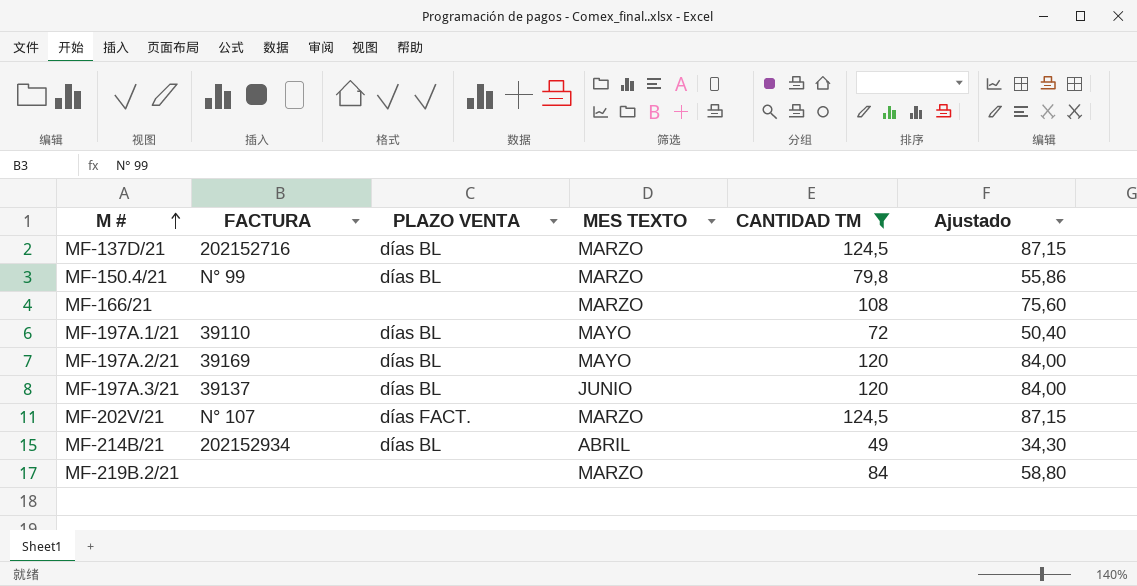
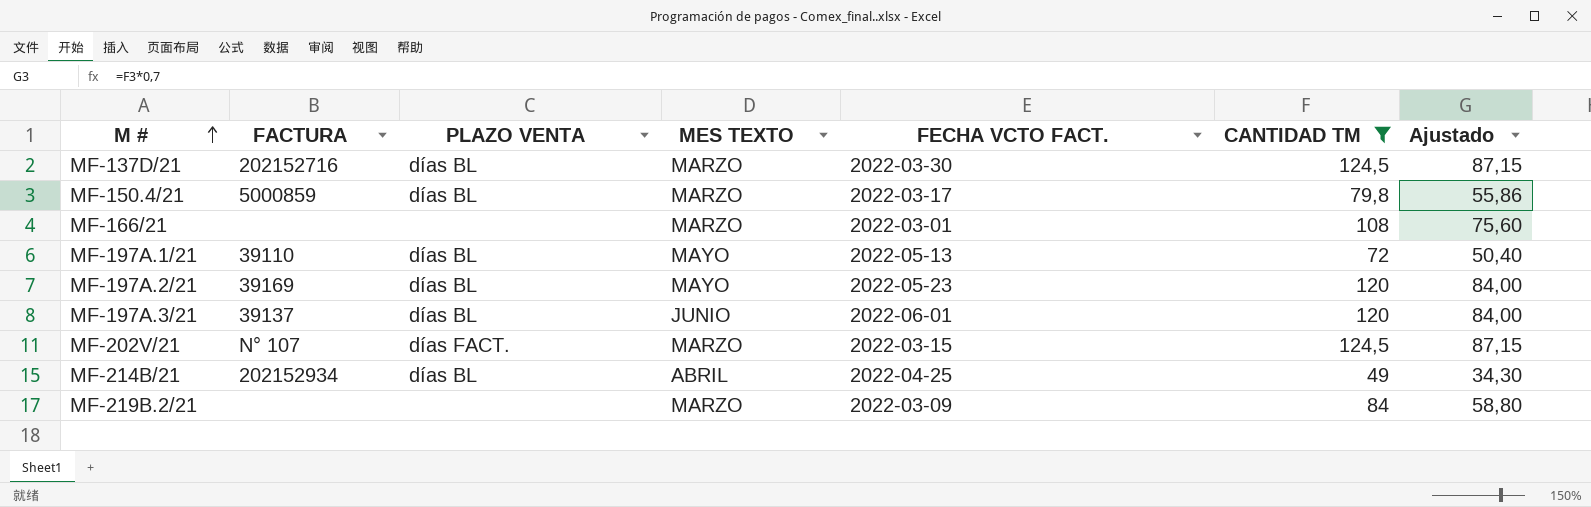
column FECHA VCTO FACT. | position: none -> 5
MF-150.4/21 | FACTURA: N° 99 -> 5000859

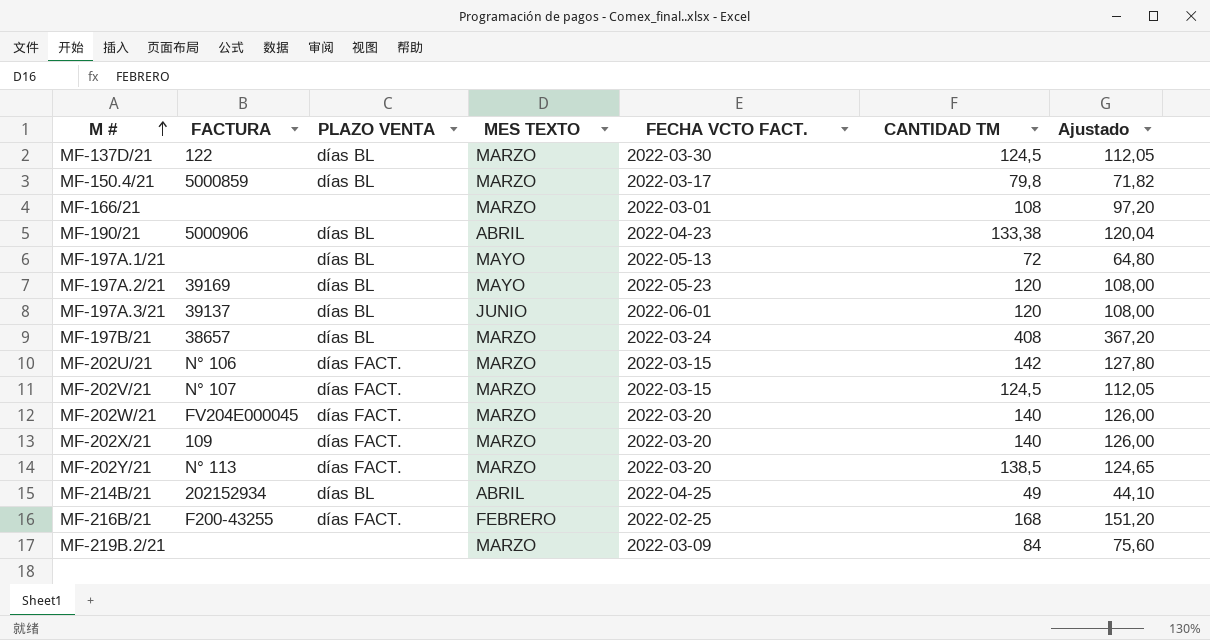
filter: CANTIDAD TM <= 124,5 -> none
column Ajustado | formula: [CANTIDAD TM] * 0,7 -> [CANTIDAD TM] * 0,9
MF-137D/21 | FACTURA: 202152716 -> 122
MF-197A.1/21 | FACTURA: 39110 -> none

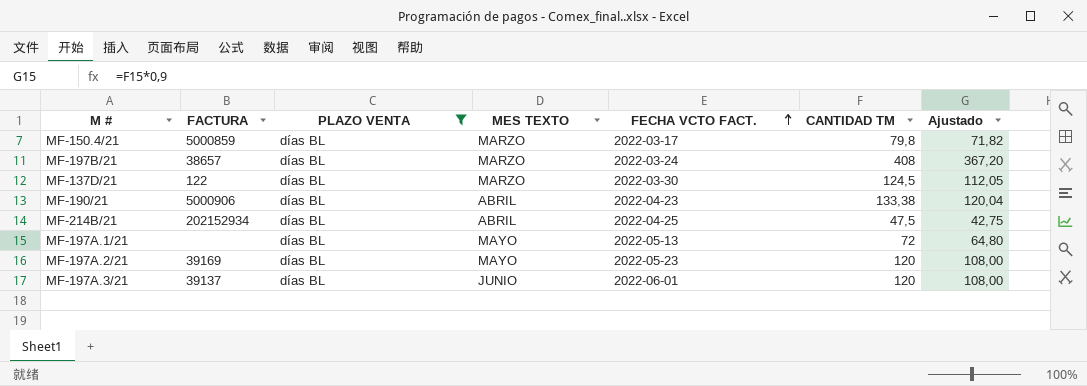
filter: none -> PLAZO VENTA = días BL
row order: M # ascending -> FECHA VCTO FACT. ascending
MF-214B/21 | CANTIDAD TM: 49 -> 47,5
MF-214B/21 | Ajustado: 44,10 -> 42,75

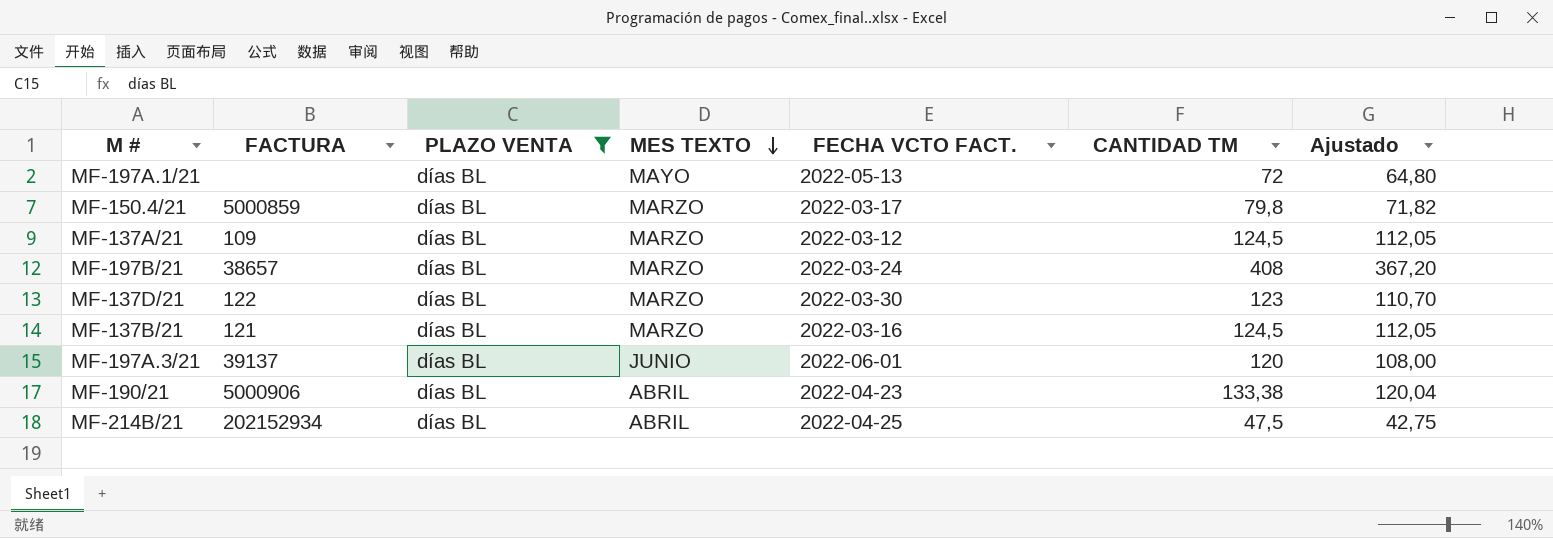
row order: FECHA VCTO FACT. ascending -> MES TEXTO descending
row MF-197A.2/21: 39169 | días BL | MAYO | 2022-05-23 | 120 | 108,00 -> none
row MF-137A/21: none -> 109 | días BL | MARZO | 2022-03-12 | 124,5 | 112,05
MF-137D/21 | CANTIDAD TM: 124,5 -> 123
MF-137D/21 | Ajustado: 112,05 -> 110,70
row MF-137B/21: none -> 121 | días BL | MARZO | 2022-03-16 | 124,5 | 112,05

